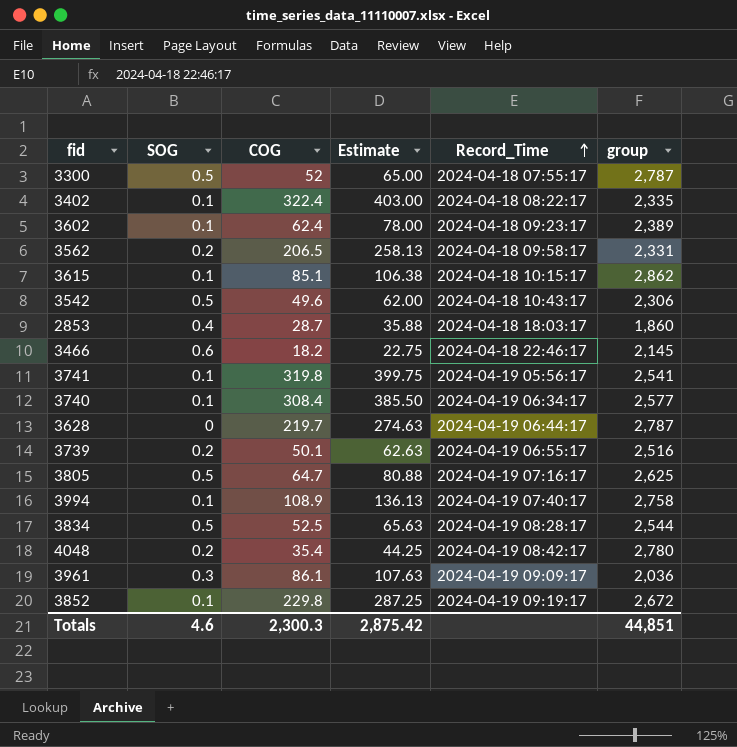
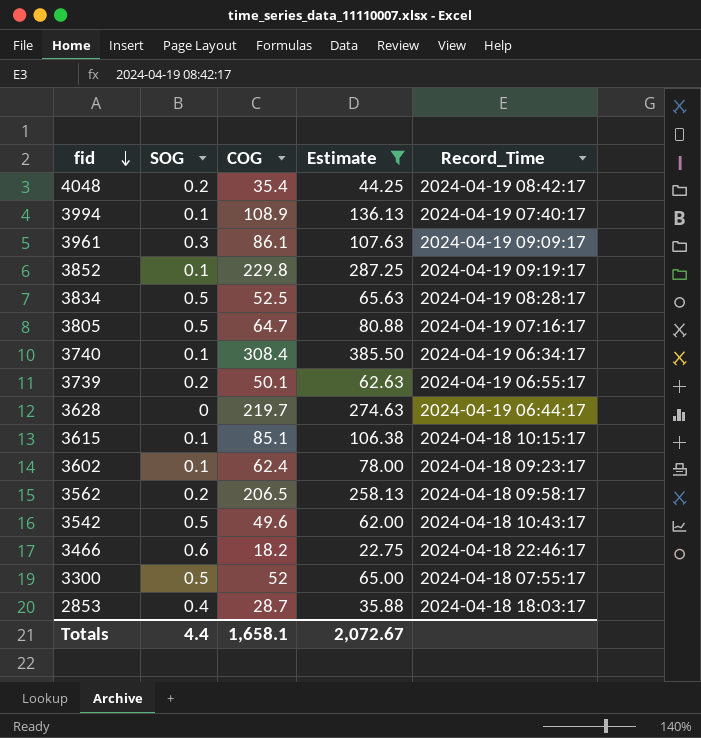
filter: none -> Estimate <= 385.50
row order: Record_Time ascending -> fid descending
column group | position: 6 -> none
Totals | SOG: 4.6 -> 4.4
Totals | COG: 2,300.3 -> 1,658.1
Totals | Estimate: 2,875.42 -> 2,072.67

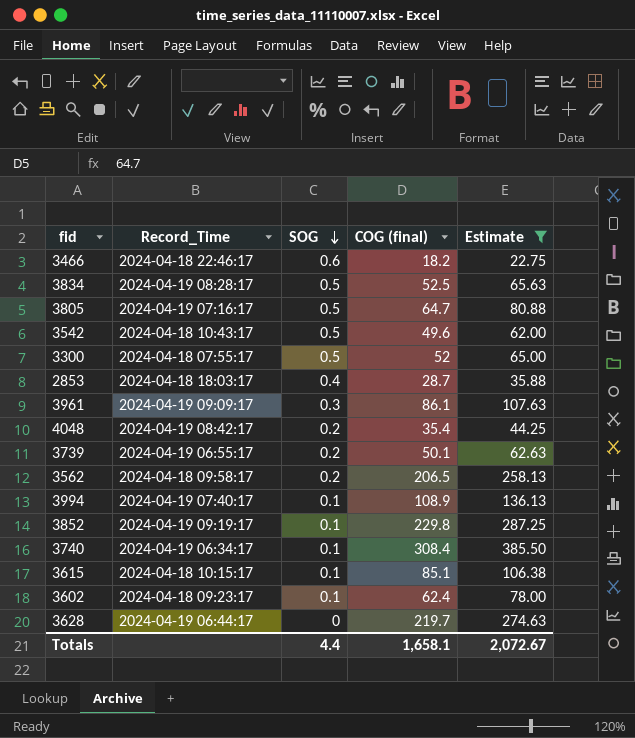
row order: fid descending -> SOG descending
column Record_Time | position: 5 -> 2
column name: COG -> COG (final)

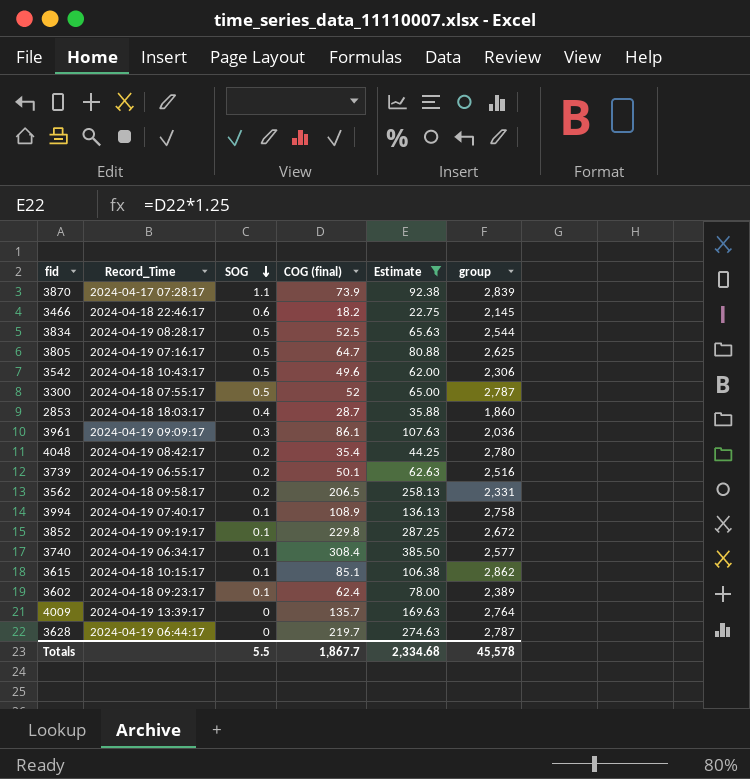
column group | position: none -> 6
row 3870: none -> 2024-04-17 07:28:17 | 1.1 | 73.9 | 92.38 | 2,839
row 4009: none -> 2024-04-19 13:39:17 | 0 | 135.7 | 169.63 | 2,764
Totals | SOG: 4.4 -> 5.5
Totals | COG (final): 1,658.1 -> 1,867.7
Totals | Estimate: 2,072.67 -> 2,334.68

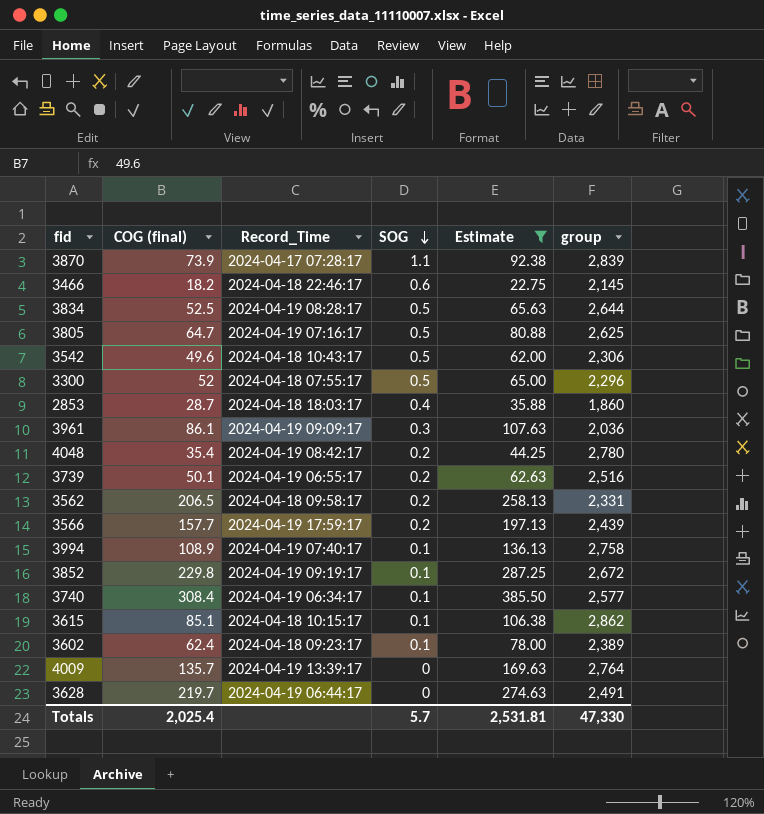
column COG (final) | position: 4 -> 2
3834 | group: 2,544 -> 2,644
3300 | group: 2,787 -> 2,296
row 3566: none -> 157.7 | 2024-04-19 17:59:17 | 0.2 | 197.13 | 2,439
3628 | group: 2,787 -> 2,491
Totals | COG (final): 1,867.7 -> 2,025.4
Totals | SOG: 5.5 -> 5.7
Totals | Estimate: 2,334.68 -> 2,531.81
Totals | group: 45,578 -> 47,330

